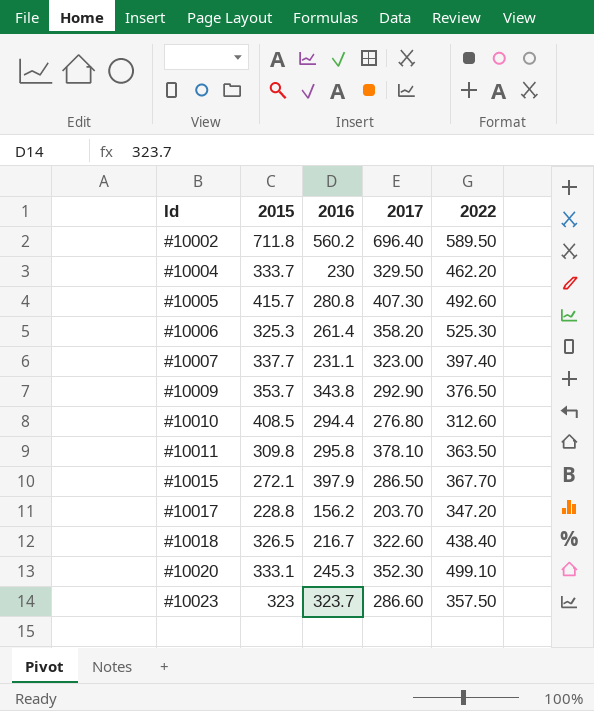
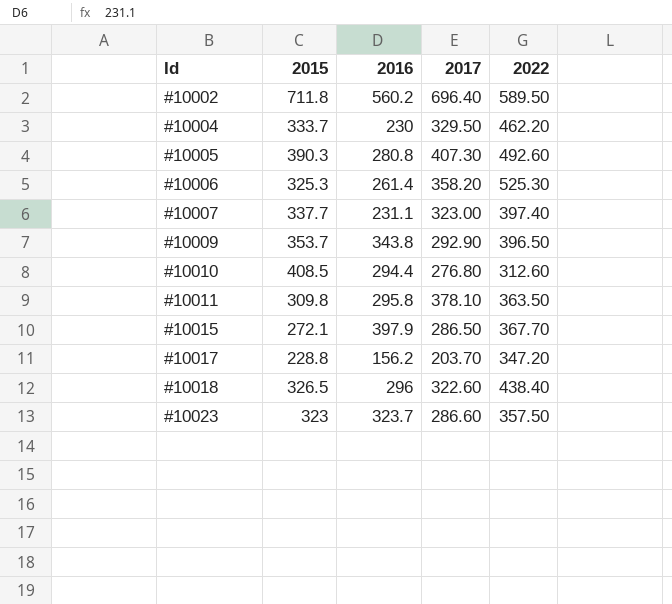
row #10020: 333.1 | 245.3 | 352.30 | 499.10 -> none
#10005 | 2015: 415.7 -> 390.3
#10009 | 2022: 376.50 -> 396.50
#10018 | 2016: 216.7 -> 296

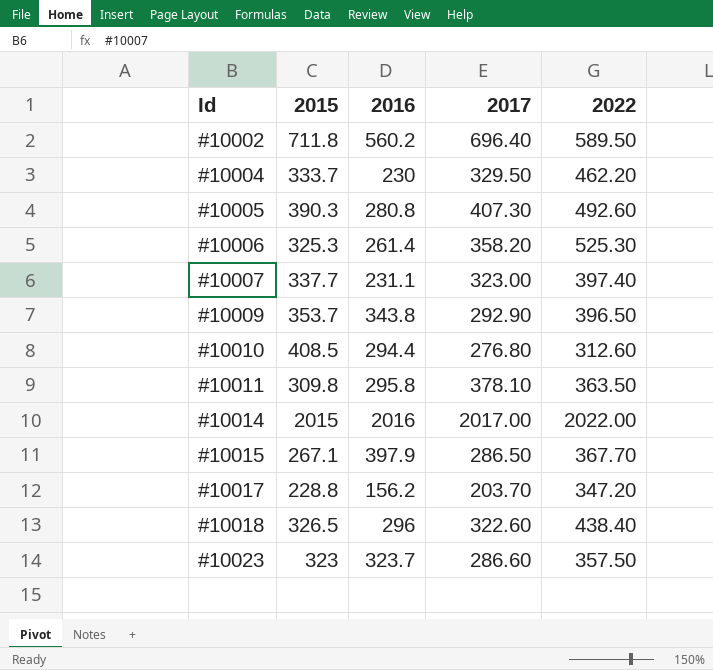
row #10014: none -> 2015 | 2016 | 2017.00 | 2022.00
#10015 | 2015: 272.1 -> 267.1

